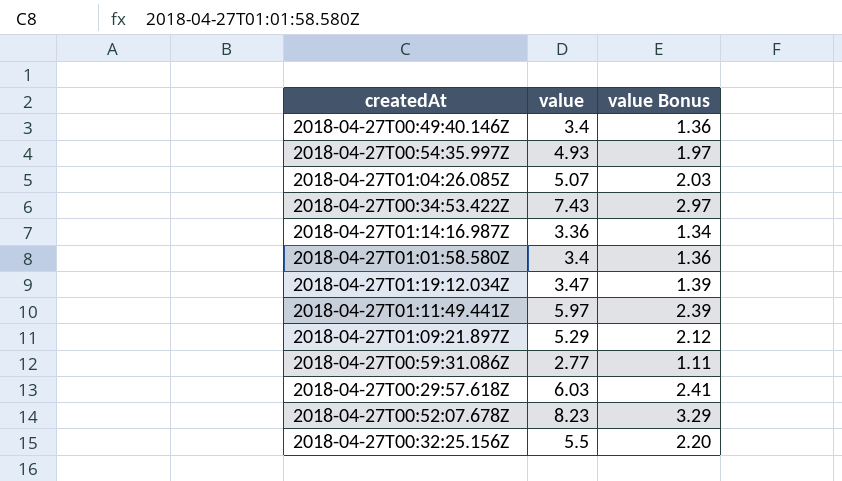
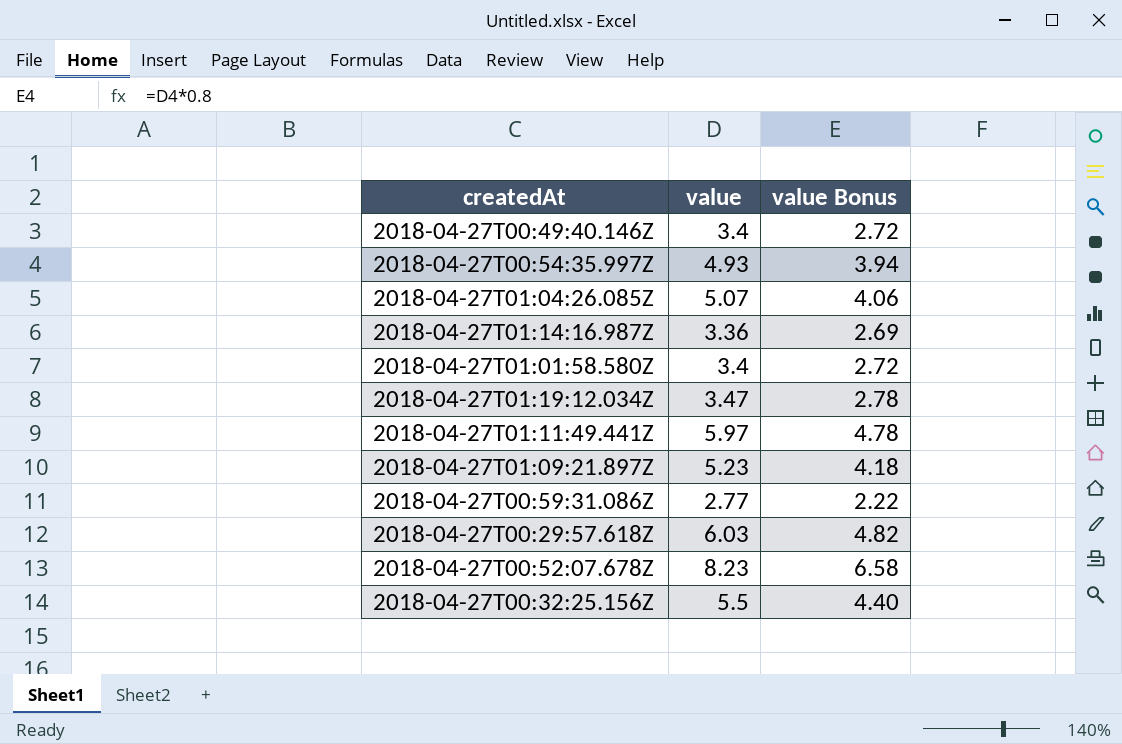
column value Bonus | formula: [value] * 0.4 -> [value] * 0.8
row 2018-04-27T00:34:53.422Z: 7.43 | 2.97 -> none
2018-04-27T01:09:21.897Z | value: 5.29 -> 5.23

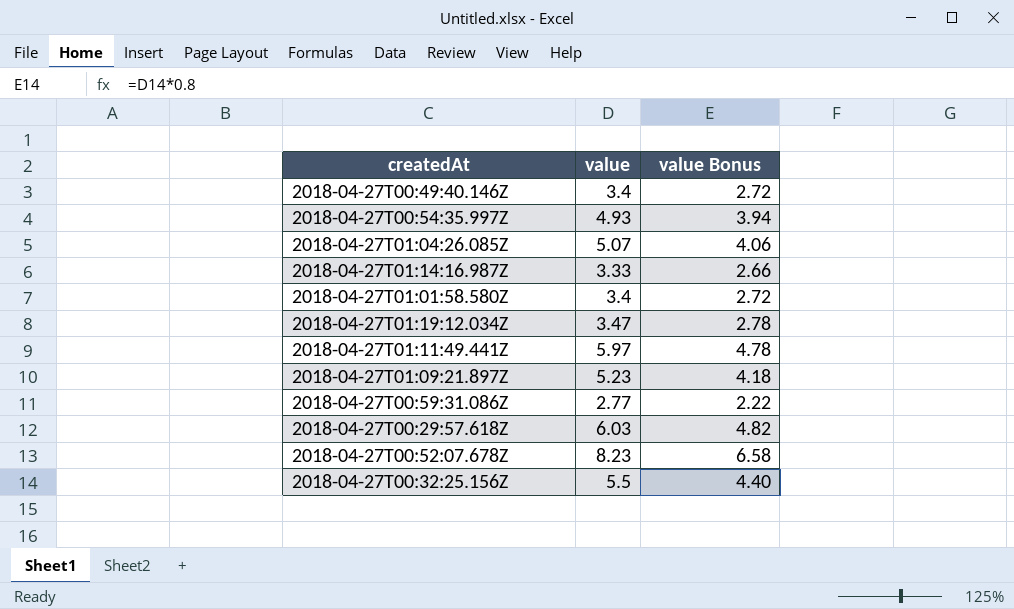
2018-04-27T01:14:16.987Z | value: 3.36 -> 3.33
2018-04-27T01:14:16.987Z | value Bonus: 2.69 -> 2.66

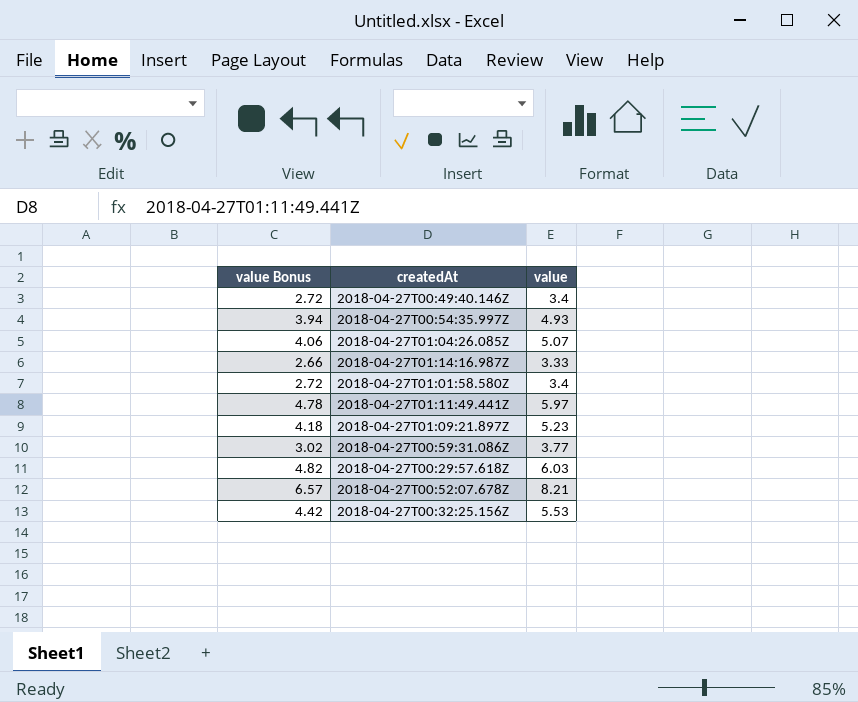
column value Bonus | position: 3 -> 1
row 2018-04-27T01:19:12.034Z: 3.47 | 2.78 -> none
2018-04-27T00:59:31.086Z | value Bonus: 2.22 -> 3.02
2018-04-27T00:59:31.086Z | value: 2.77 -> 3.77
2018-04-27T00:52:07.678Z | value Bonus: 6.58 -> 6.57
2018-04-27T00:52:07.678Z | value: 8.23 -> 8.21
2018-04-27T00:32:25.156Z | value Bonus: 4.40 -> 4.42
2018-04-27T00:32:25.156Z | value: 5.5 -> 5.53

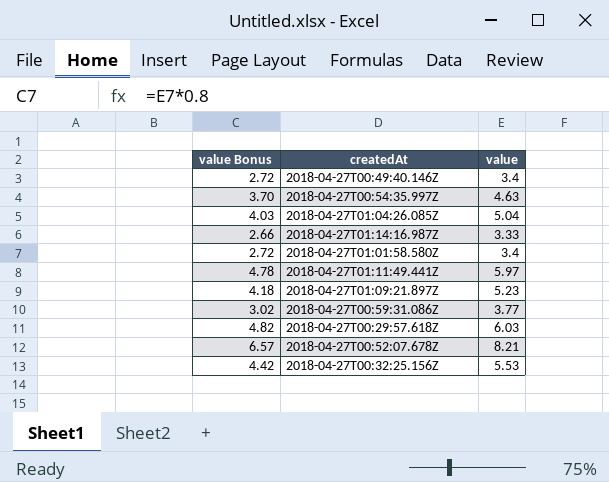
2018-04-27T00:54:35.997Z | value Bonus: 3.94 -> 3.70
2018-04-27T00:54:35.997Z | value: 4.93 -> 4.63
2018-04-27T01:04:26.085Z | value Bonus: 4.06 -> 4.03
2018-04-27T01:04:26.085Z | value: 5.07 -> 5.04

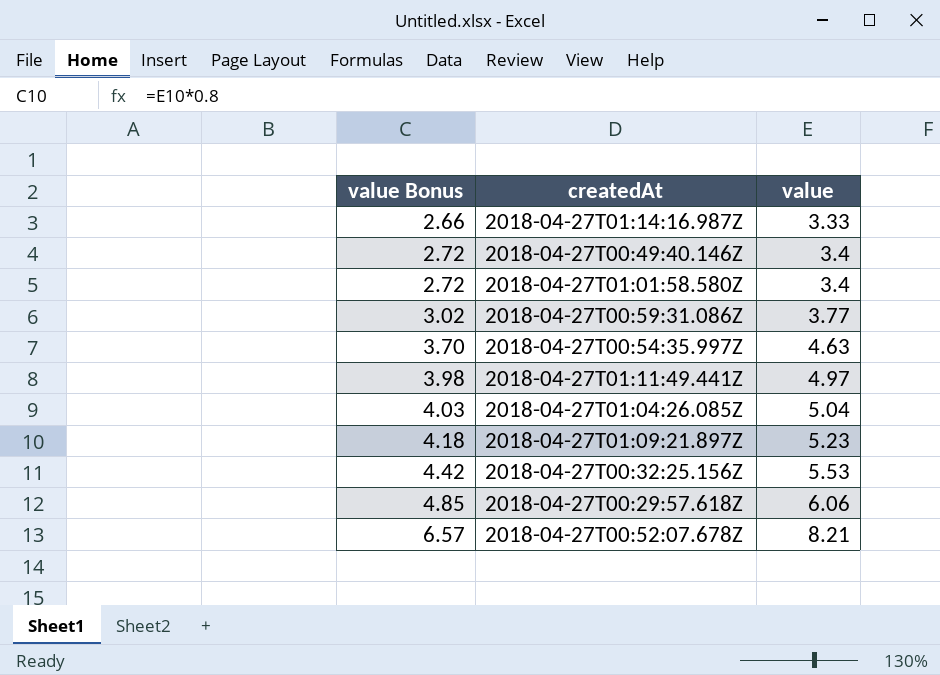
row order: none -> value Bonus ascending
2018-04-27T01:11:49.441Z | value Bonus: 4.78 -> 3.98
2018-04-27T01:11:49.441Z | value: 5.97 -> 4.97
2018-04-27T00:29:57.618Z | value Bonus: 4.82 -> 4.85
2018-04-27T00:29:57.618Z | value: 6.03 -> 6.06

